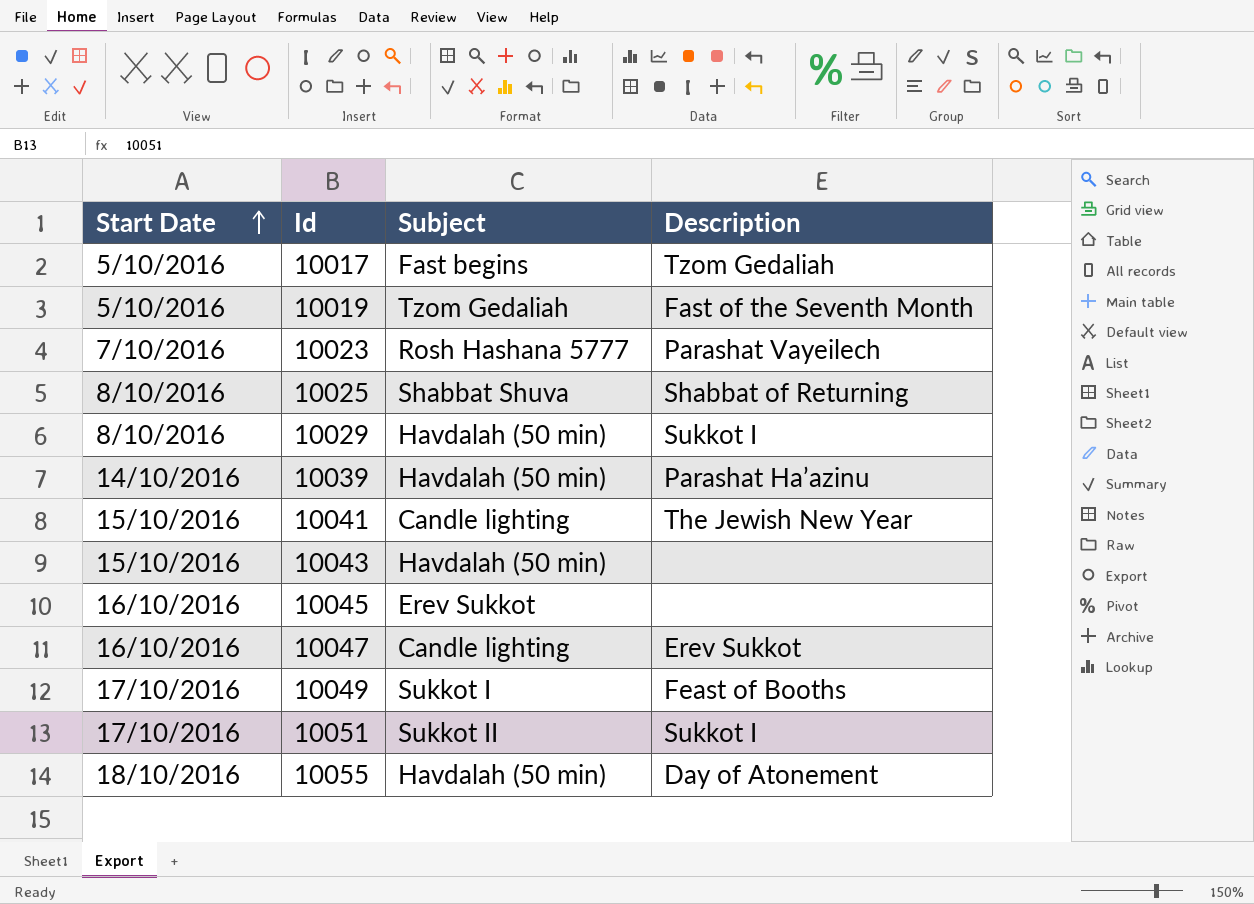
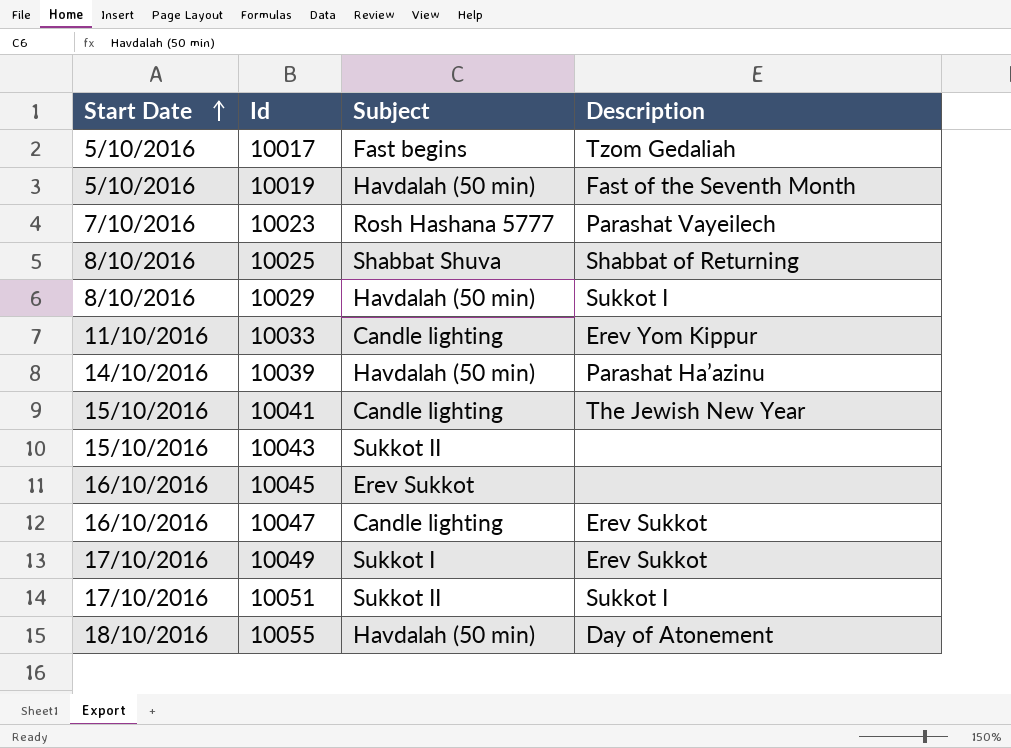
10019 | Subject: Tzom Gedaliah -> Havdalah (50 min)
row 10033: none -> 11/10/2016 | Candle lighting | Erev Yom Kippur
10043 | Subject: Havdalah (50 min) -> Sukkot II
10049 | Description: Feast of Booths -> Erev Sukkot

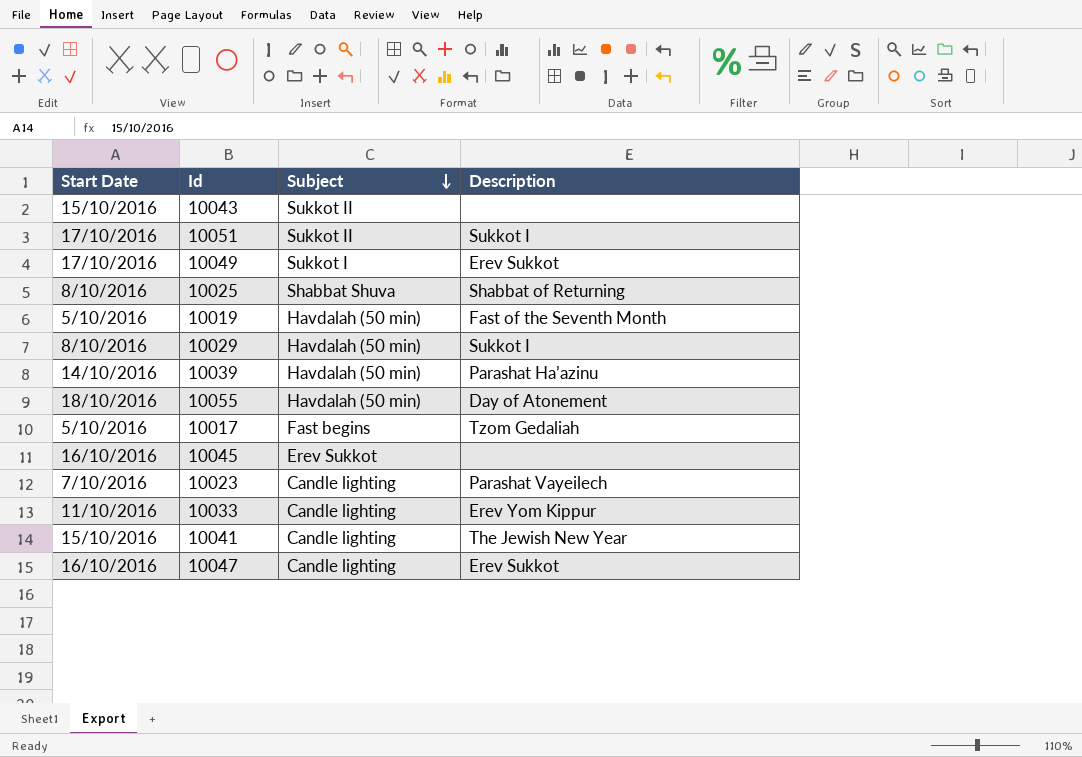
row order: Start Date ascending -> Subject descending
10023 | Subject: Rosh Hashana 5777 -> Candle lighting

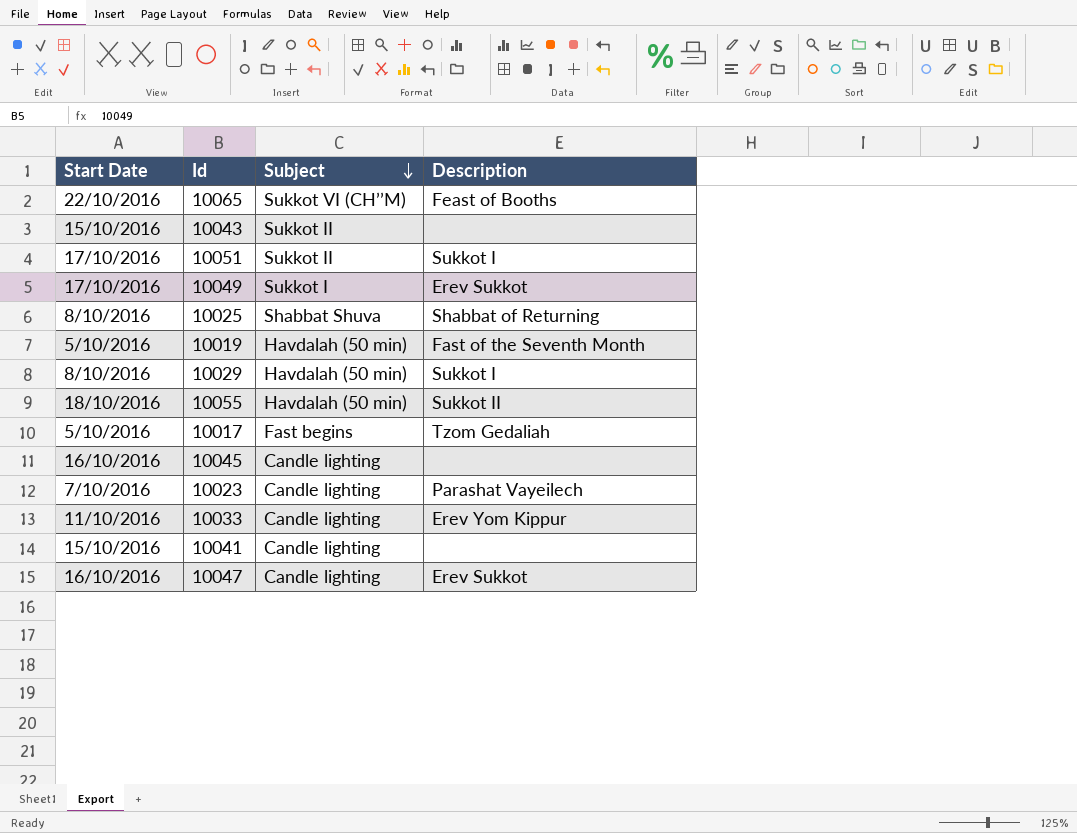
row 10039: 14/10/2016 | Havdalah (50 min) | Parashat Ha’azinu -> none
row 10065: none -> 22/10/2016 | Sukkot VI (CH’’M) | Feast of Booths
10055 | Description: Day of Atonement -> Sukkot II
10045 | Subject: Erev Sukkot -> Candle lighting
10041 | Description: The Jewish New Year -> none

